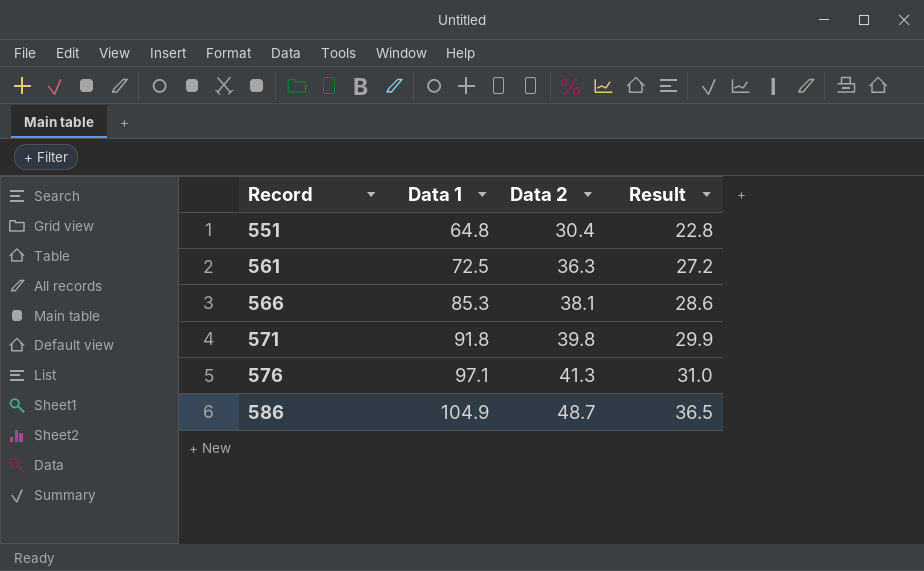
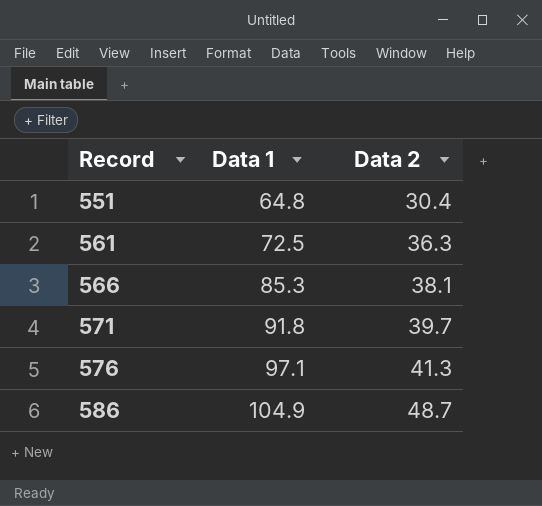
column Result | formula: [Data 2] * 0.75 -> none
571 | Data 2: 39.8 -> 39.7

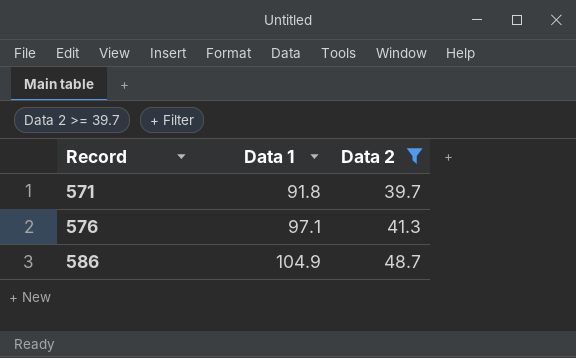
filter: none -> Data 2 >= 39.7

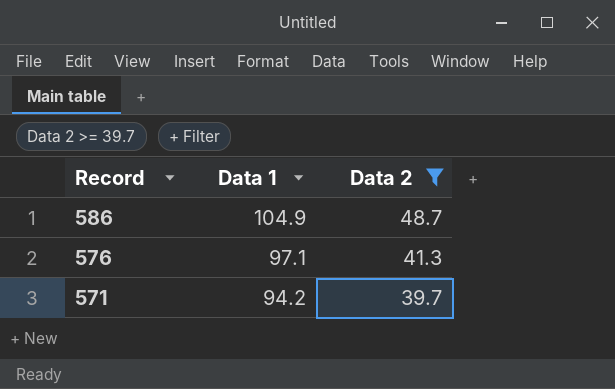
row order: Record ascending -> Record descending
571 | Data 1: 91.8 -> 94.2

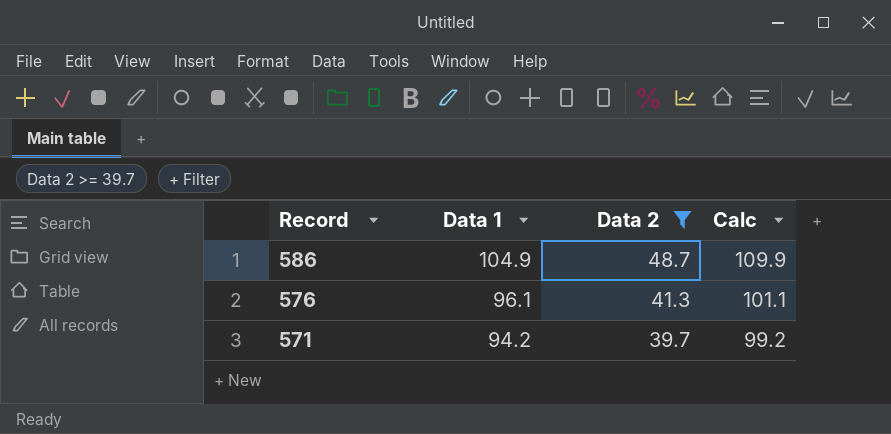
column Calc | formula: none -> [Data 1] + 5
576 | Data 1: 97.1 -> 96.1

